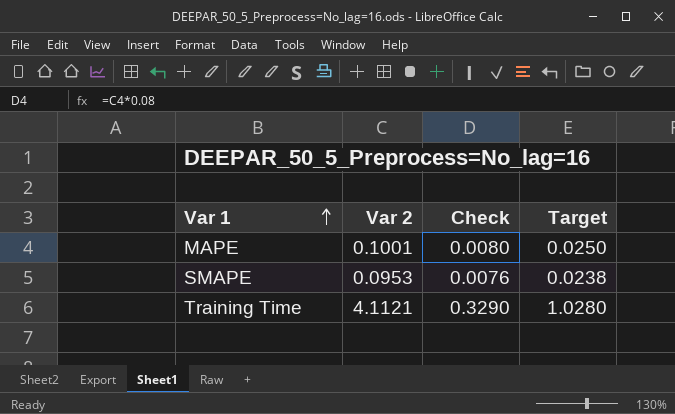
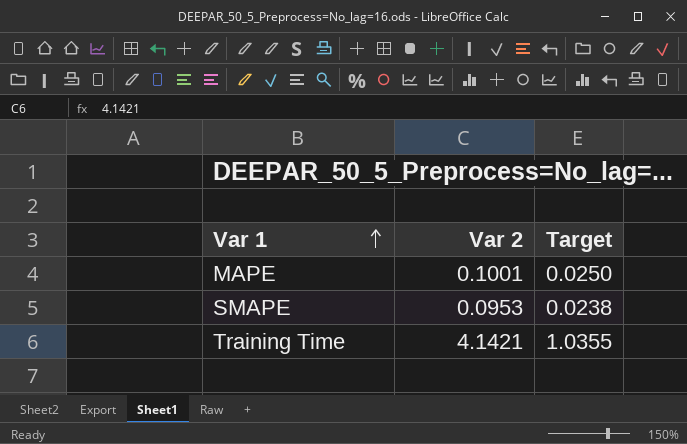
column Check | formula: [Var 2] * 0.08 -> none
Training Time | Var 2: 4.1121 -> 4.1421
Training Time | Target: 1.0280 -> 1.0355

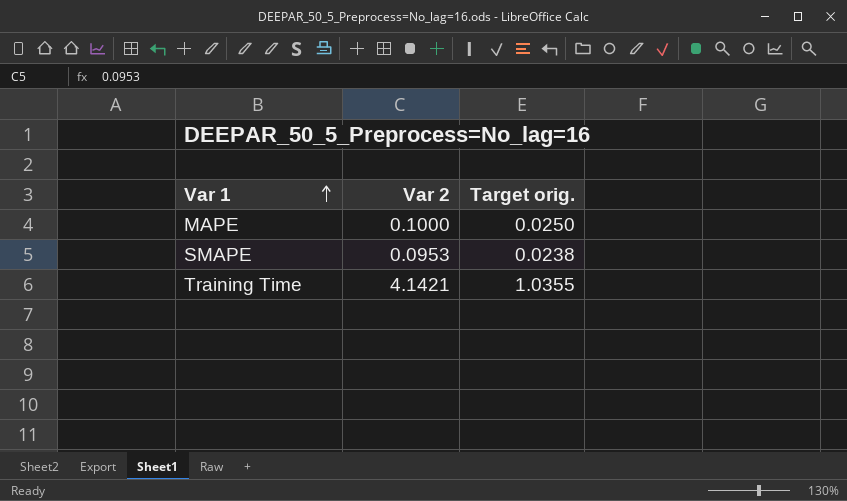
column name: Target -> Target orig.
MAPE | Var 2: 0.1001 -> 0.1000

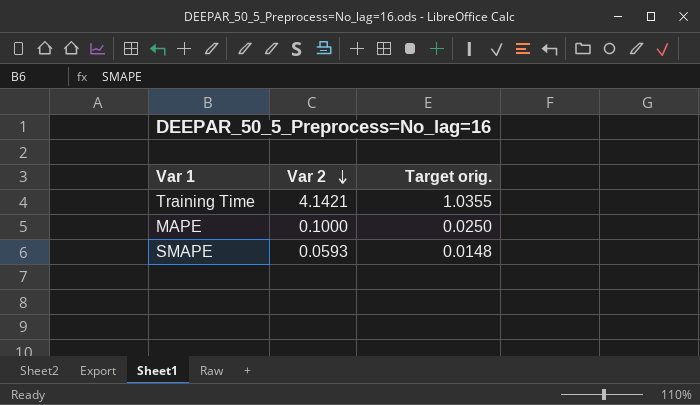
row order: Var 1 ascending -> Var 2 descending
SMAPE | Var 2: 0.0953 -> 0.0593
SMAPE | Target orig.: 0.0238 -> 0.0148

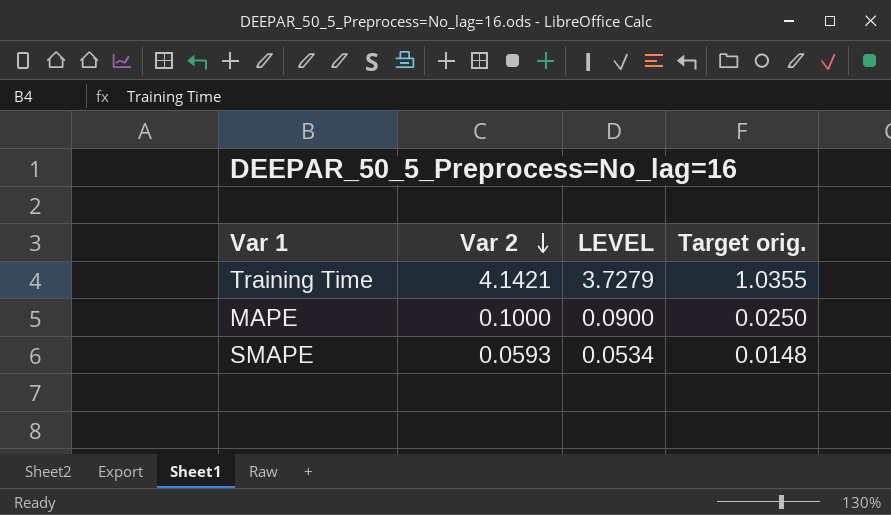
column LEVEL | formula: none -> [Var 2] * 0.9

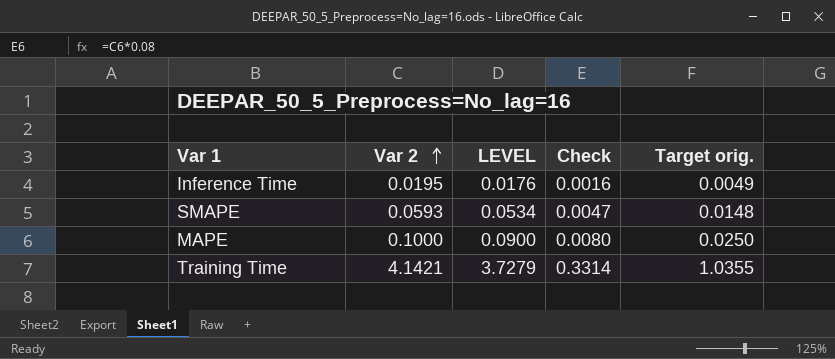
row order: Var 2 descending -> Var 2 ascending
column Check | formula: none -> [Var 2] * 0.08
row Inference Time: none -> 0.0195 | 0.0176 | 0.0016 | 0.0049

